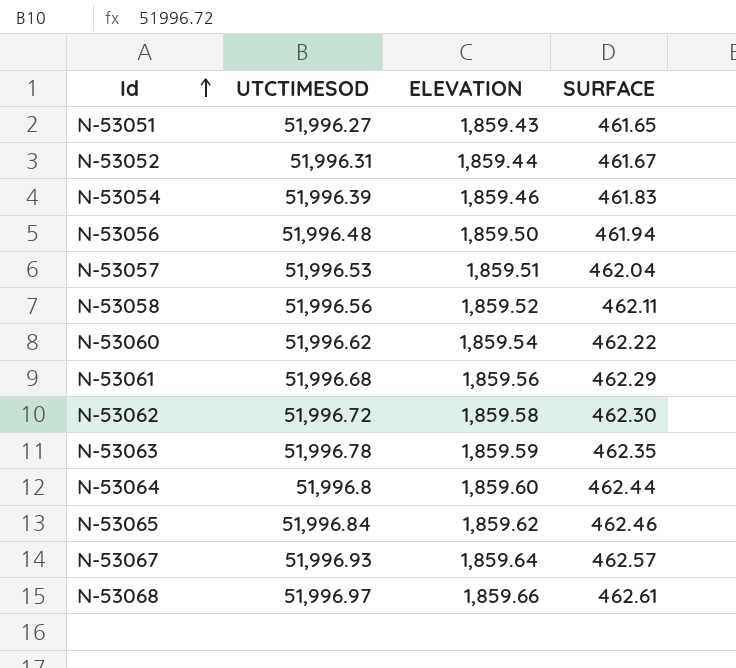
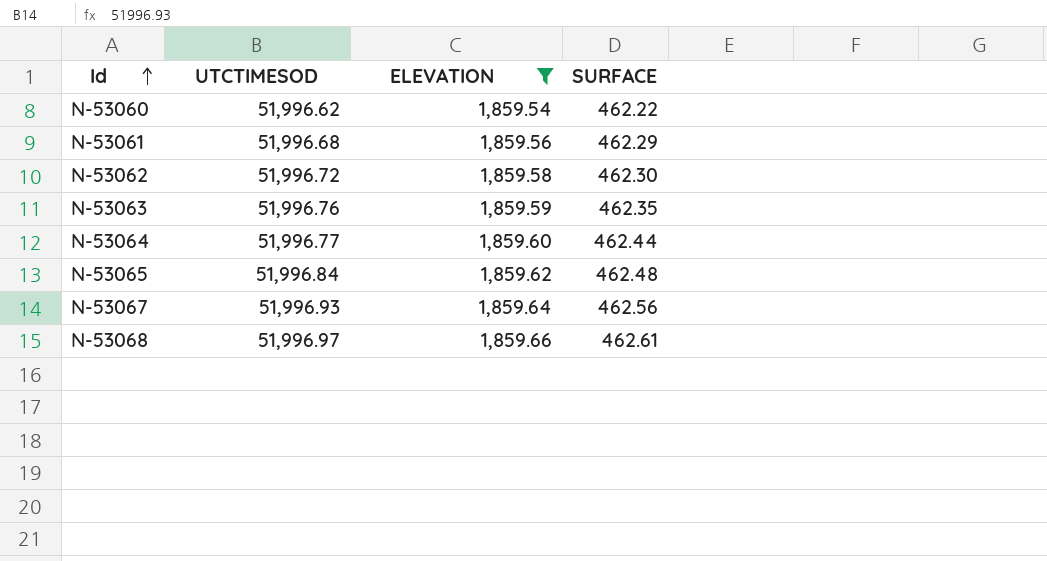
filter: none -> ELEVATION >= 1,859.54
N-53063 | UTCTIMESOD: 51,996.78 -> 51,996.76
N-53064 | UTCTIMESOD: 51,996.8 -> 51,996.77
N-53065 | SURFACE: 462.46 -> 462.48
N-53067 | SURFACE: 462.57 -> 462.56

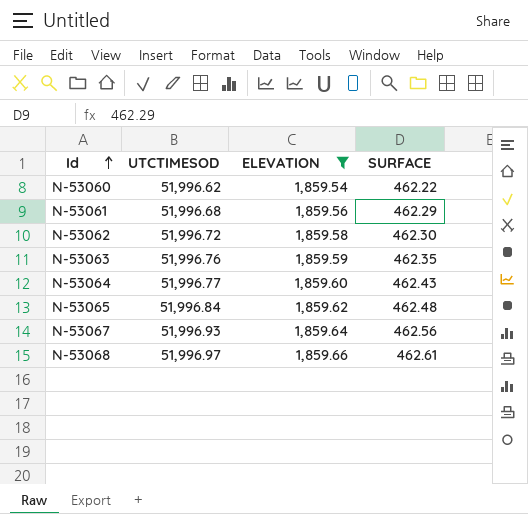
N-53064 | SURFACE: 462.44 -> 462.43

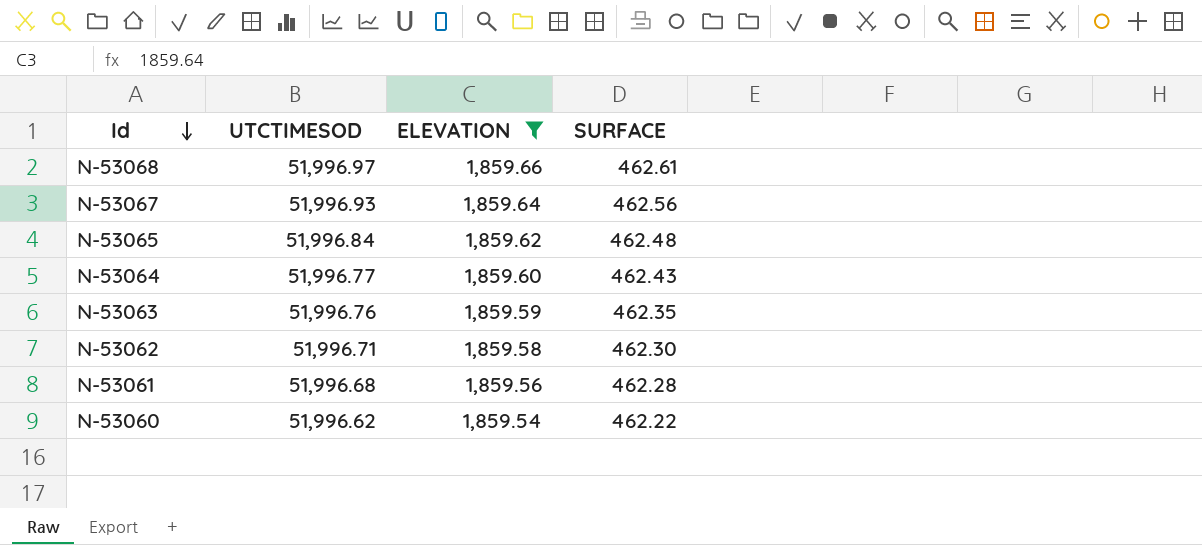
row order: Id ascending -> Id descending
N-53062 | UTCTIMESOD: 51,996.72 -> 51,996.71
N-53061 | SURFACE: 462.29 -> 462.28

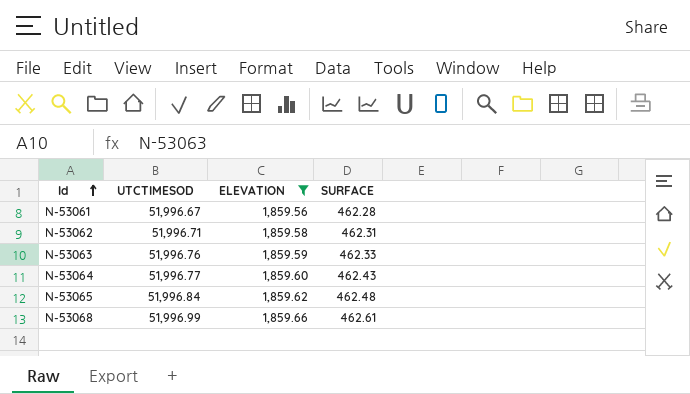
row order: Id descending -> Id ascending
row N-53067: 51,996.93 | 1,859.64 | 462.56 -> none
row N-53060: 51,996.62 | 1,859.54 | 462.22 -> none
N-53061 | UTCTIMESOD: 51,996.68 -> 51,996.67
N-53062 | SURFACE: 462.30 -> 462.31
N-53063 | SURFACE: 462.35 -> 462.33
N-53068 | UTCTIMESOD: 51,996.97 -> 51,996.99

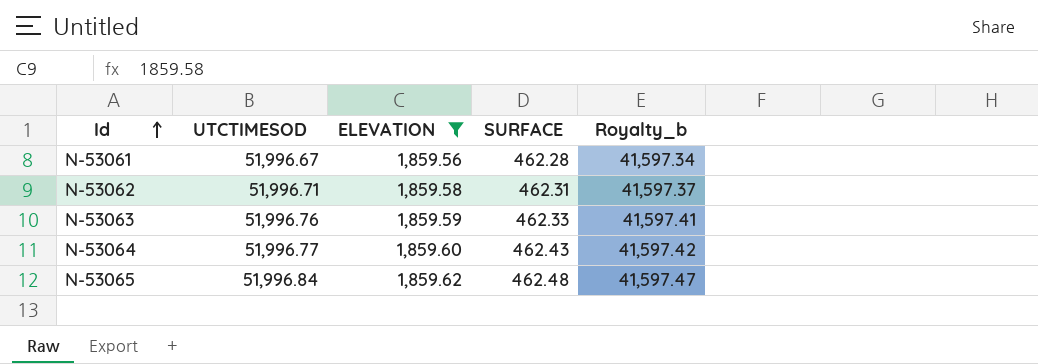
column Royalty_b | formula: none -> [UTCTIMESOD] * 0.8
row N-53068: 51,996.99 | 1,859.66 | 462.61 -> none

